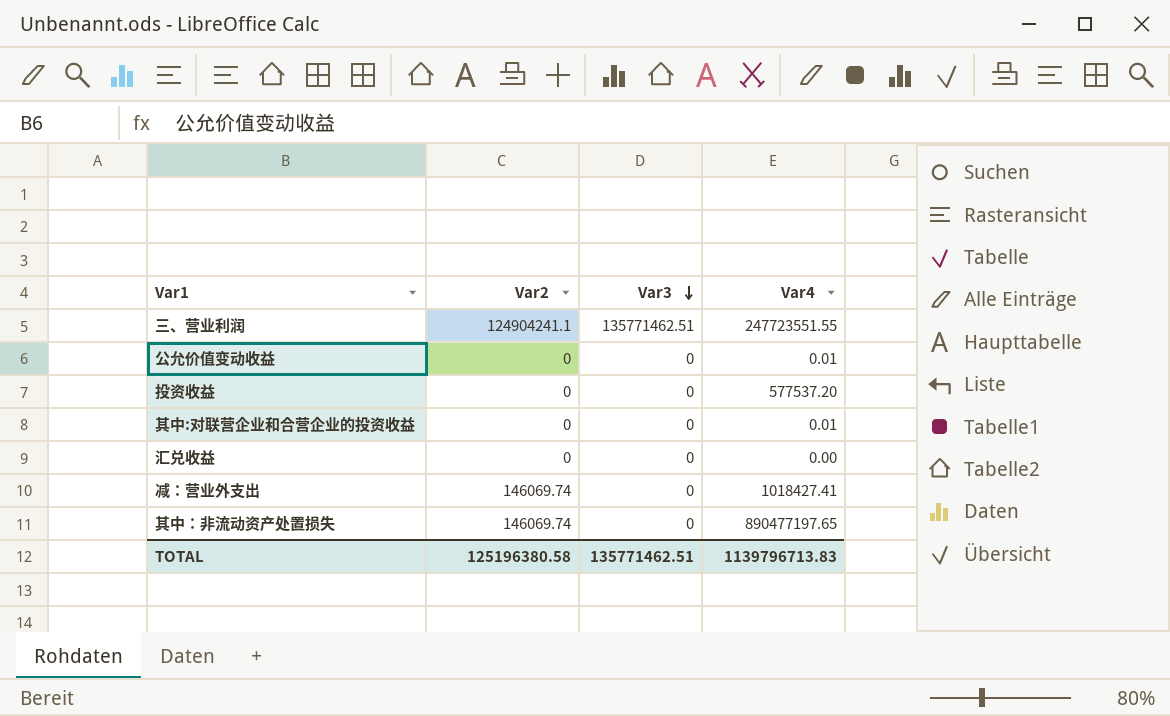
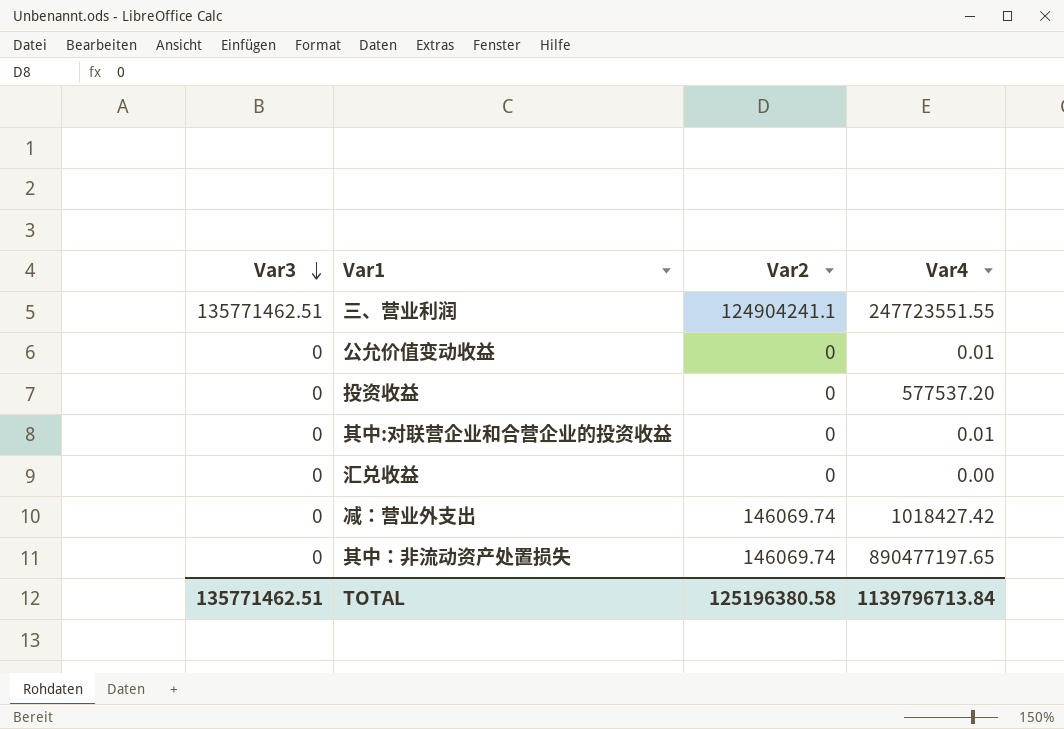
column Var3 | position: 3 -> 1
减：营业外支出 | Var4: 1018427.41 -> 1018427.42
TOTAL | Var4: 1139796713.83 -> 1139796713.84

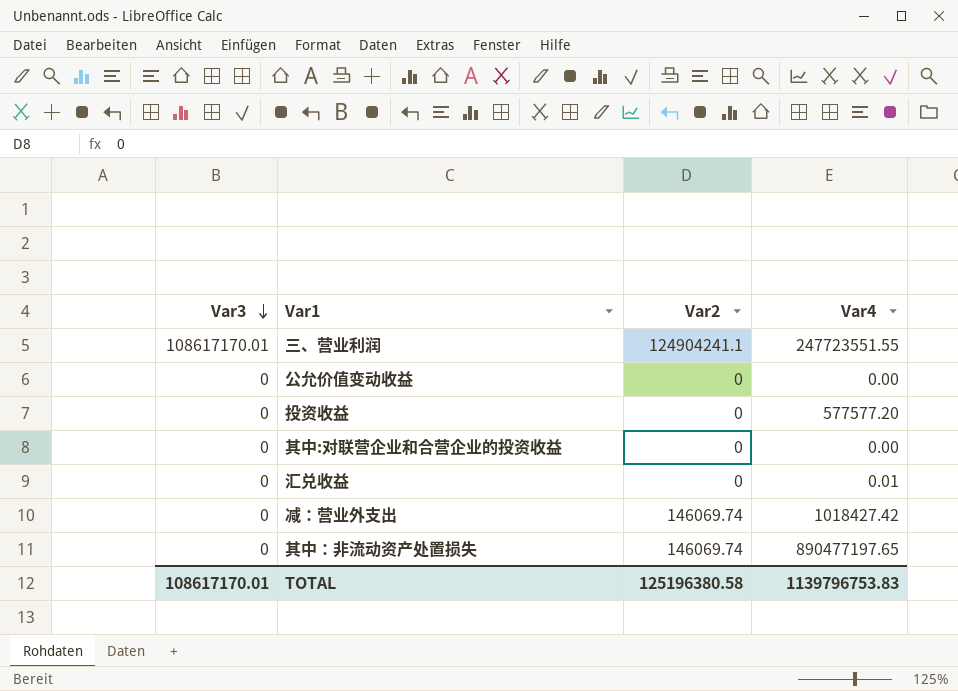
三、营业利润 | Var3: 135771462.51 -> 108617170.01
公允价值变动收益 | Var4: 0.01 -> 0.00
投资收益 | Var4: 577537.20 -> 577577.20
其中:对联营企业和合营企业的投资收益 | Var4: 0.01 -> 0.00
汇兑收益 | Var4: 0.00 -> 0.01
TOTAL | Var3: 135771462.51 -> 108617170.01
TOTAL | Var4: 1139796713.84 -> 1139796753.83

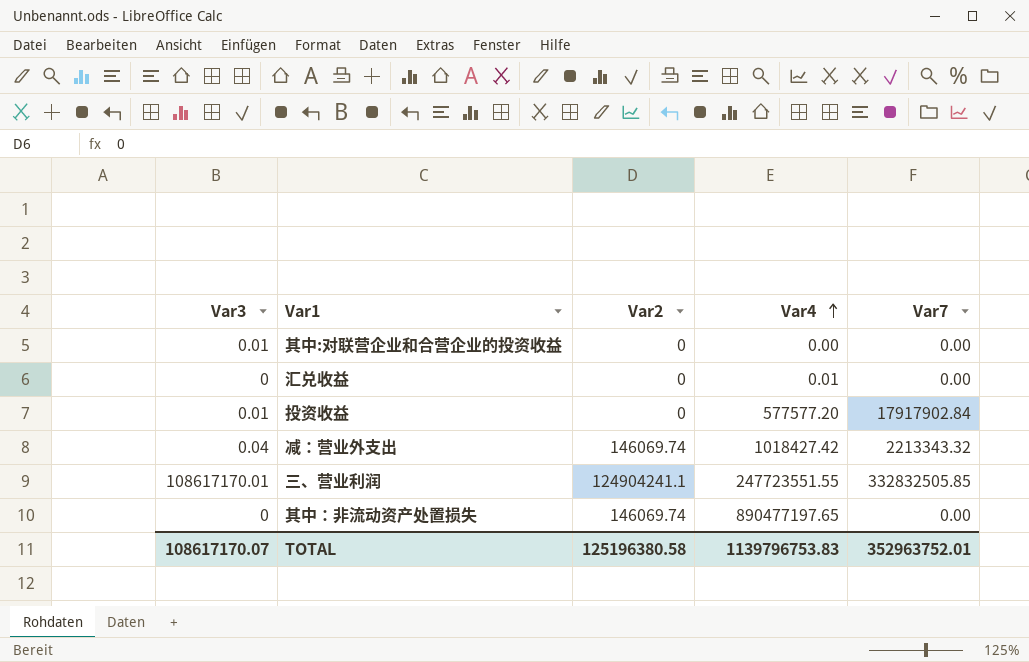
row order: Var3 descending -> Var4 ascending
column Var7 | position: none -> 5
row 公允价值变动收益: 0 | 0 | 0.00 -> none
其中:对联营企业和合营企业的投资收益 | Var3: 0 -> 0.01
投资收益 | Var3: 0 -> 0.01
减：营业外支出 | Var3: 0 -> 0.04
TOTAL | Var3: 108617170.01 -> 108617170.07

